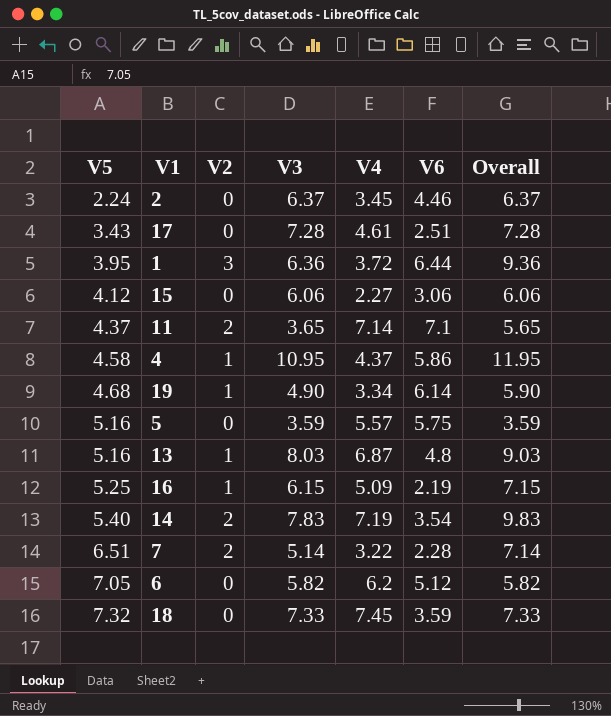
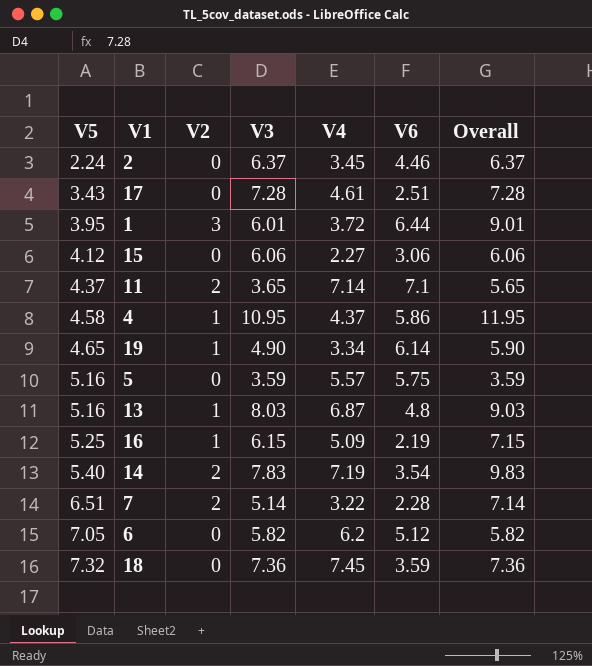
1 | V3: 6.36 -> 6.01
1 | Overall: 9.36 -> 9.01
19 | V5: 4.68 -> 4.65
18 | V3: 7.33 -> 7.36
18 | Overall: 7.33 -> 7.36

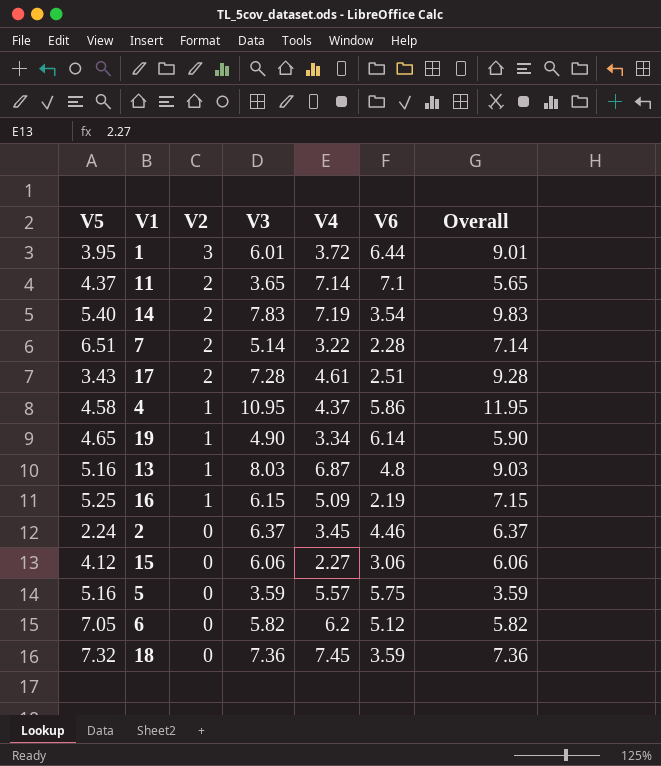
row order: V5 ascending -> V2 descending
17 | V2: 0 -> 2
17 | Overall: 7.28 -> 9.28

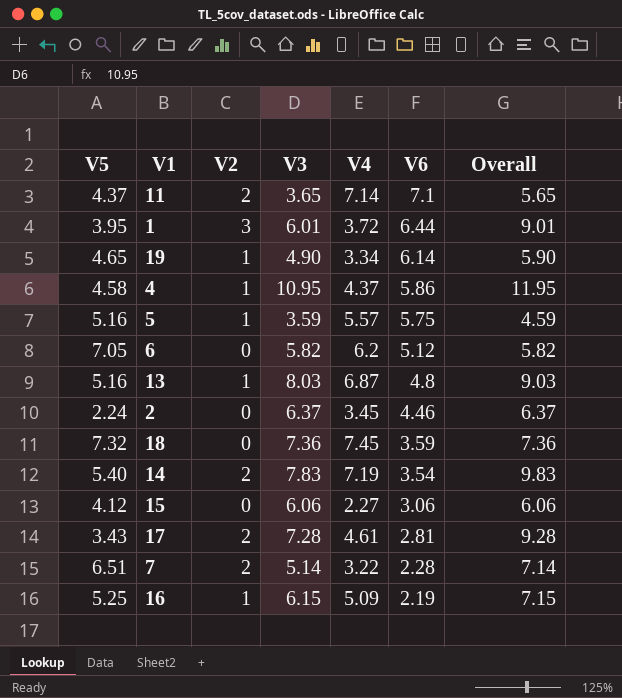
row order: V2 descending -> V6 descending
5 | V2: 0 -> 1
5 | Overall: 3.59 -> 4.59
17 | V6: 2.51 -> 2.81

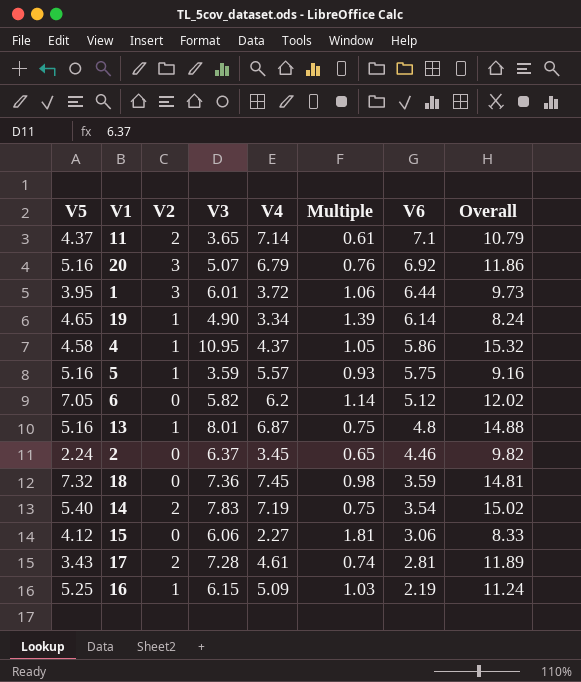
column Multiple | formula: none -> [V5] / [V4]
column Overall | formula: [V2] + [V3] -> [V3] + [V4]
row 7: 6.51 | 2 | 5.14 | 3.22 | 2.28 | 7.14 -> none
row 20: none -> 5.16 | 3 | 5.07 | 6.79 | 0.76 | 6.92 | 11.86
13 | V3: 8.03 -> 8.01

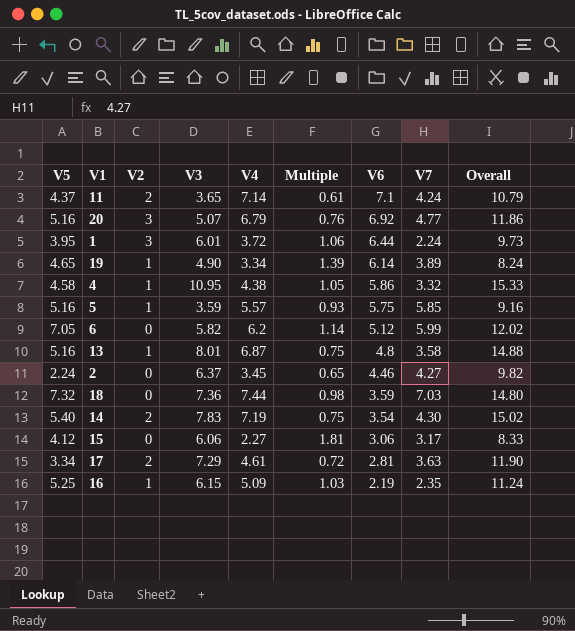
column V7 | position: none -> 8
4 | V4: 4.37 -> 4.38
4 | Overall: 15.32 -> 15.33
18 | V4: 7.45 -> 7.44
18 | Overall: 14.81 -> 14.80
17 | V5: 3.43 -> 3.34
17 | V3: 7.28 -> 7.29
17 | Multiple: 0.74 -> 0.72
17 | Overall: 11.89 -> 11.90

